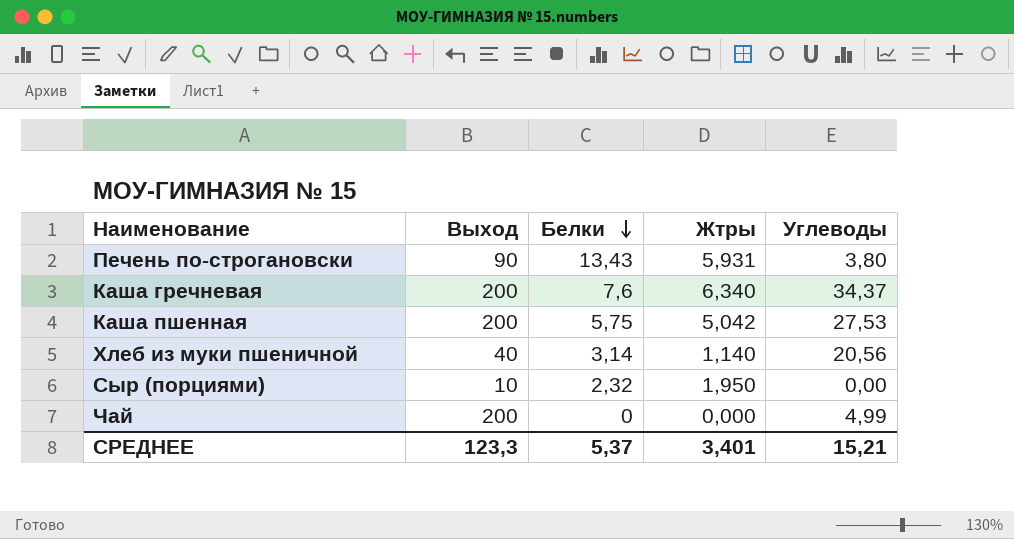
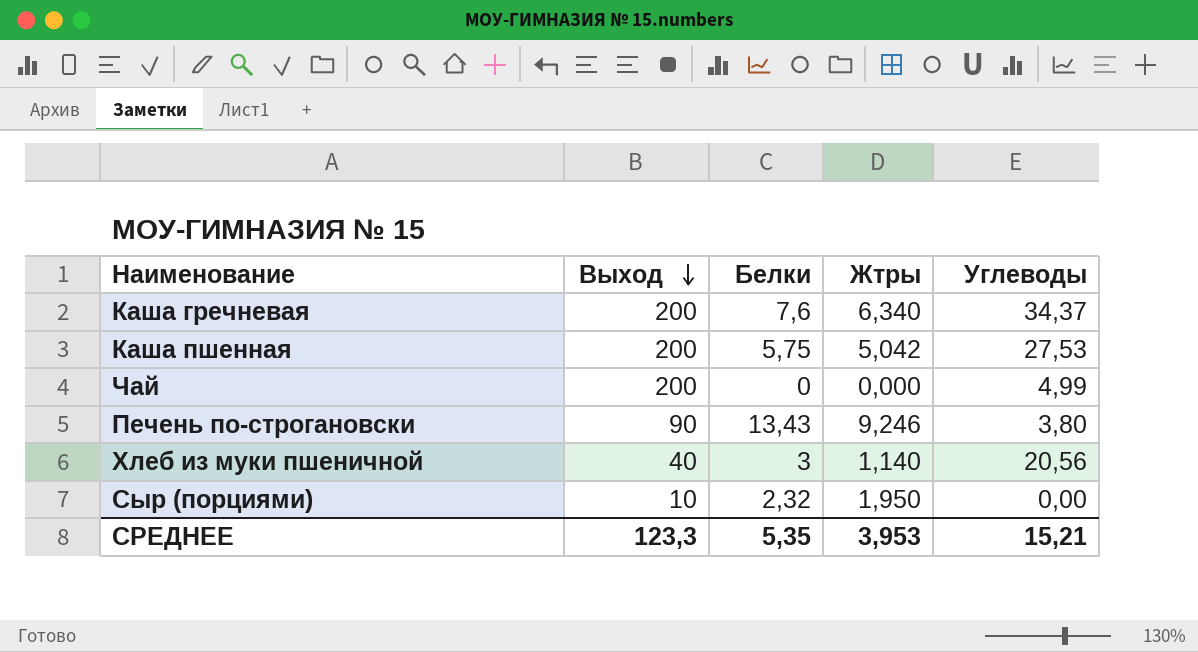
row order: Белки descending -> Выход descending
Печень по-строгановски | Жтры: 5,931 -> 9,246
Хлеб из муки пшеничной | Белки: 3,14 -> 3
СРЕДНЕЕ | Белки: 5,37 -> 5,35
СРЕДНЕЕ | Жтры: 3,401 -> 3,953

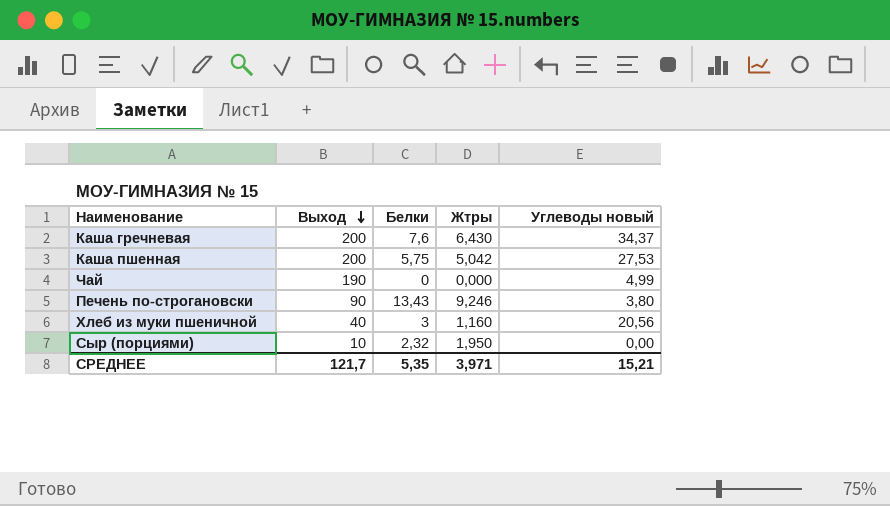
column name: Углеводы -> Углеводы новый
Каша гречневая | Жтры: 6,340 -> 6,430
Чай | Выход: 200 -> 190
Хлеб из муки пшеничной | Жтры: 1,140 -> 1,160
СРЕДНЕЕ | Выход: 123,3 -> 121,7
СРЕДНЕЕ | Жтры: 3,953 -> 3,971

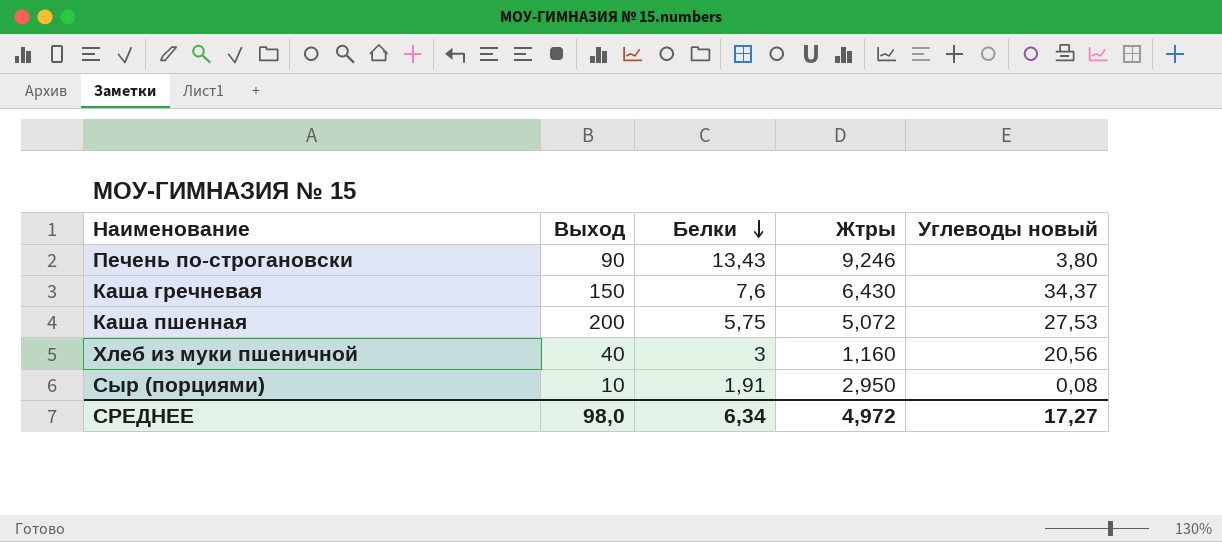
row order: Выход descending -> Белки descending
row Чай: 190 | 0 | 0,000 | 4,99 -> none
Каша гречневая | Выход: 200 -> 150
Каша пшенная | Жтры: 5,042 -> 5,072
Сыр (порциями) | Белки: 2,32 -> 1,91
Сыр (порциями) | Жтры: 1,950 -> 2,950
Сыр (порциями) | Углеводы новый: 0,00 -> 0,08
СРЕДНЕЕ | Выход: 121,7 -> 98,0
СРЕДНЕЕ | Белки: 5,35 -> 6,34
СРЕДНЕЕ | Жтры: 3,971 -> 4,972
СРЕДНЕЕ | Углеводы новый: 15,21 -> 17,27

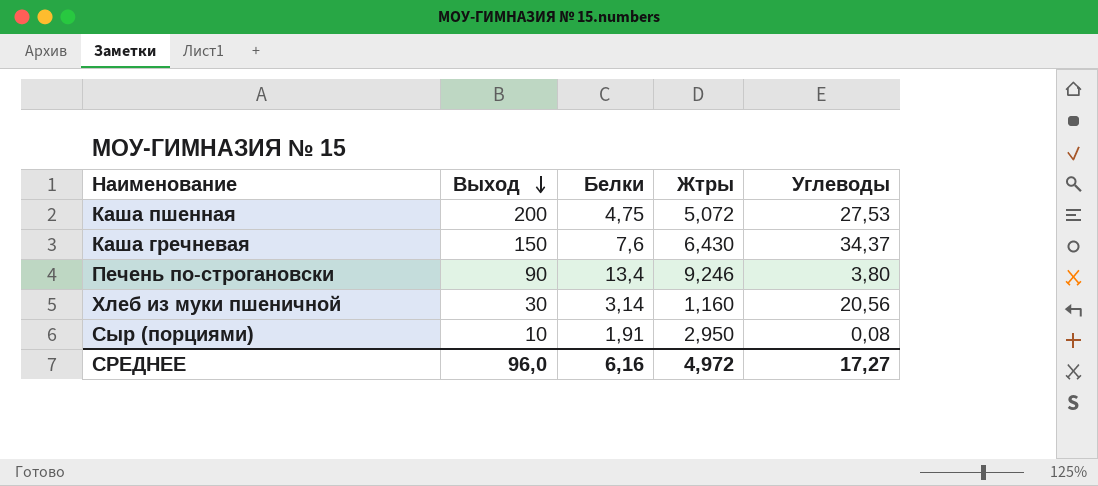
row order: Белки descending -> Выход descending
column name: Углеводы новый -> Углеводы
Каша пшенная | Белки: 5,75 -> 4,75
Печень по-строгановски | Белки: 13,43 -> 13,4
Хлеб из муки пшеничной | Выход: 40 -> 30
Хлеб из муки пшеничной | Белки: 3 -> 3,14
СРЕДНЕЕ | Выход: 98,0 -> 96,0
СРЕДНЕЕ | Белки: 6,34 -> 6,16

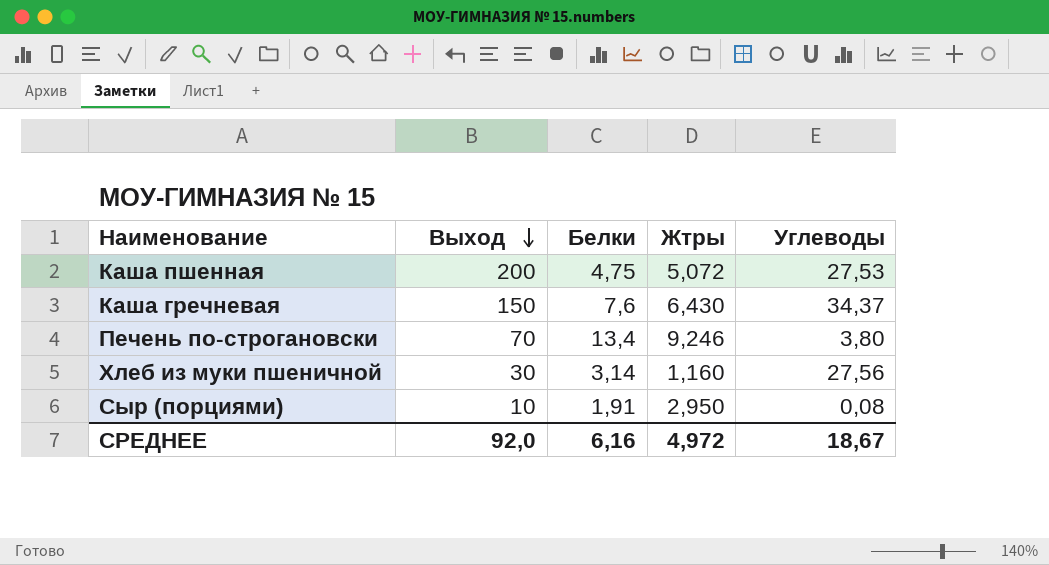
Печень по-строгановски | Выход: 90 -> 70
Хлеб из муки пшеничной | Углеводы: 20,56 -> 27,56
СРЕДНЕЕ | Выход: 96,0 -> 92,0
СРЕДНЕЕ | Углеводы: 17,27 -> 18,67

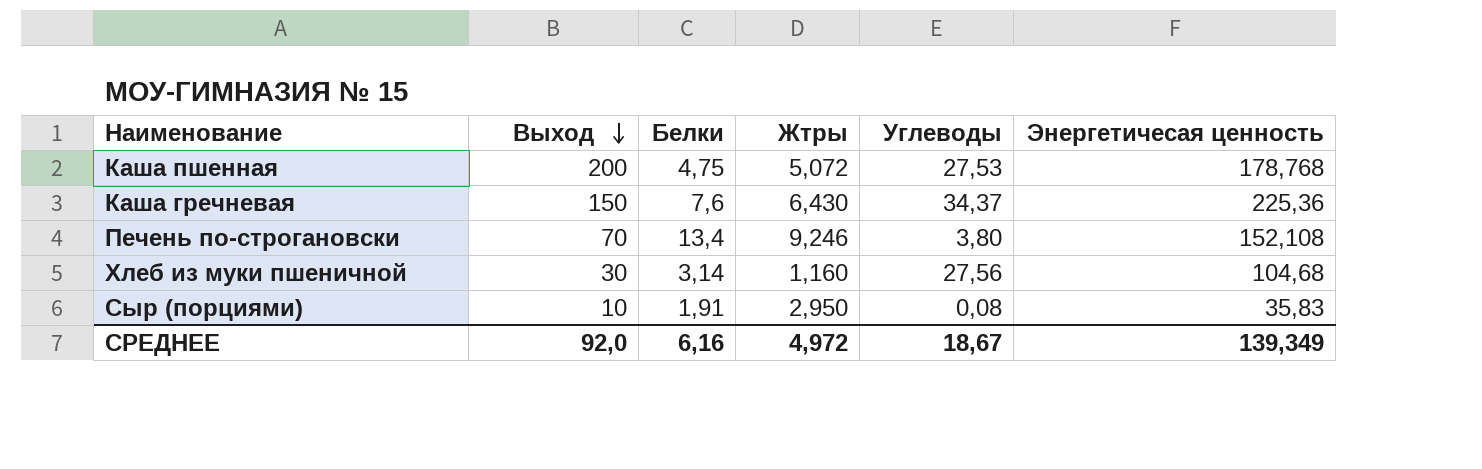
column Энергетичесая ценность | position: none -> 6

